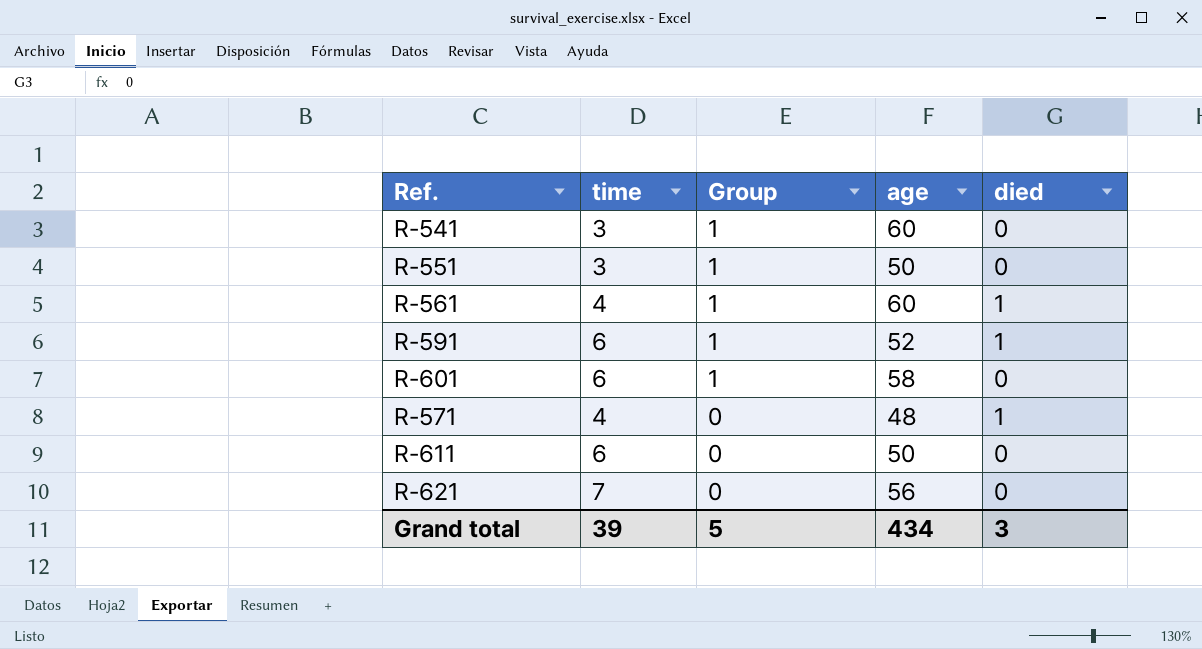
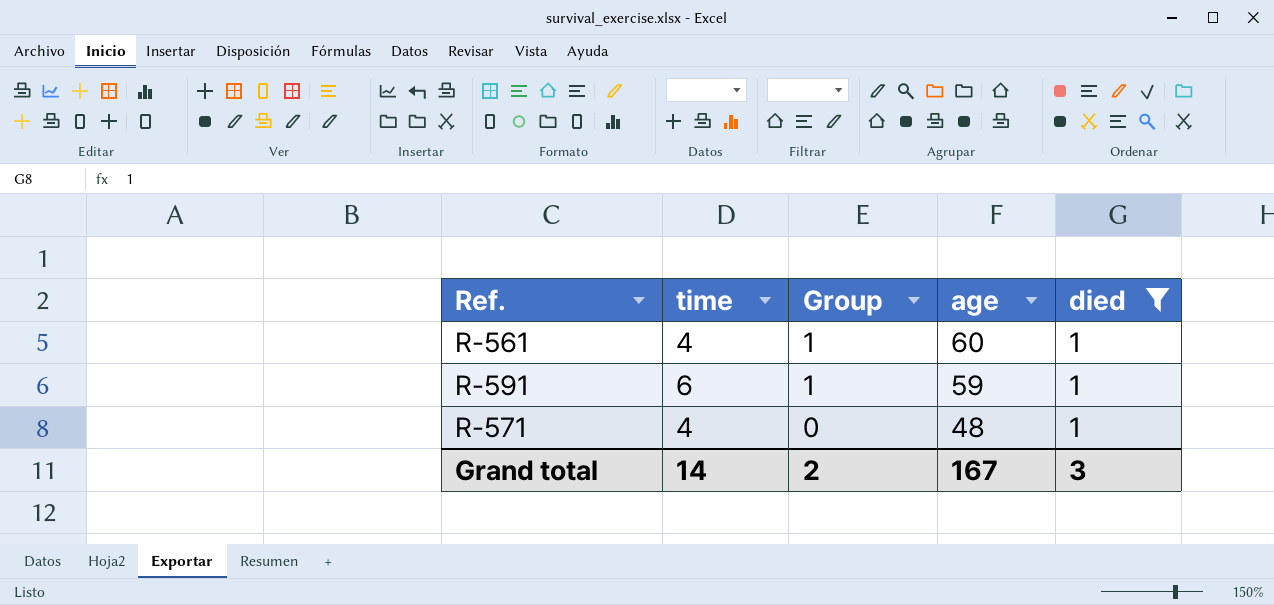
filter: none -> died = 1
R-591 | age: 52 -> 59
Grand total | time: 39 -> 14
Grand total | Group: 5 -> 2
Grand total | age: 434 -> 167

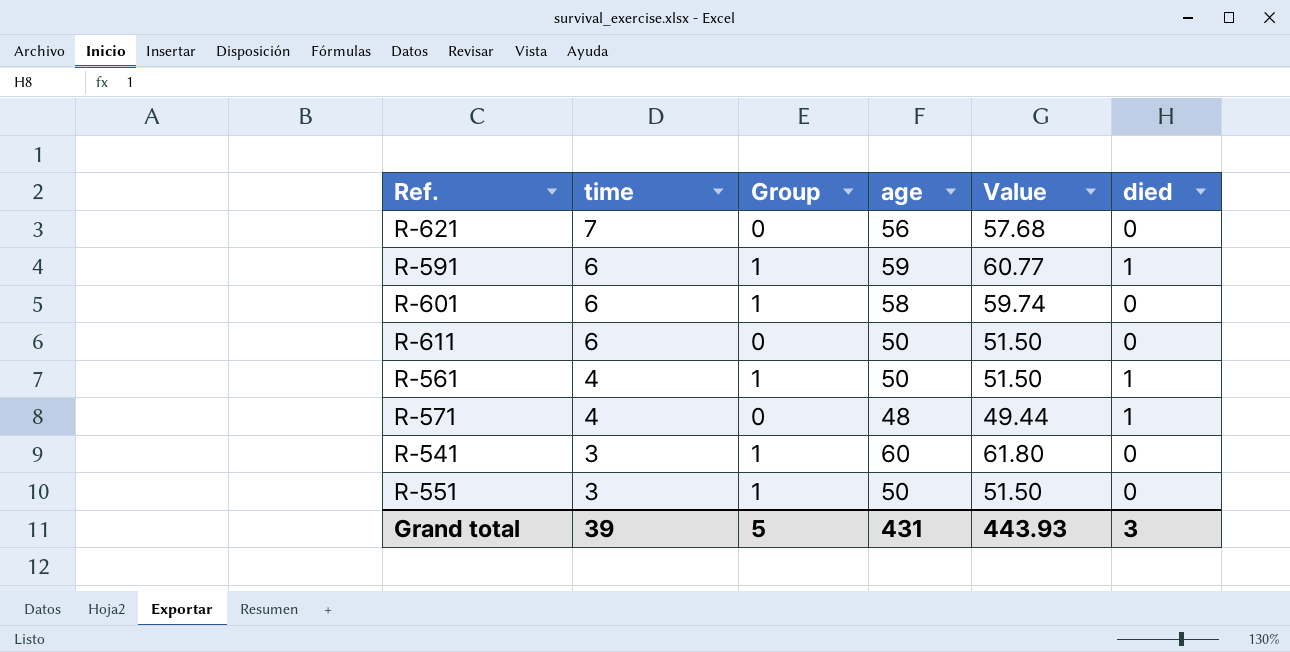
filter: died = 1 -> none
row order: Group descending -> time descending
column Value | formula: none -> [age] * 1.03
R-561 | age: 60 -> 50
Grand total | time: 14 -> 39
Grand total | Group: 2 -> 5
Grand total | age: 167 -> 431

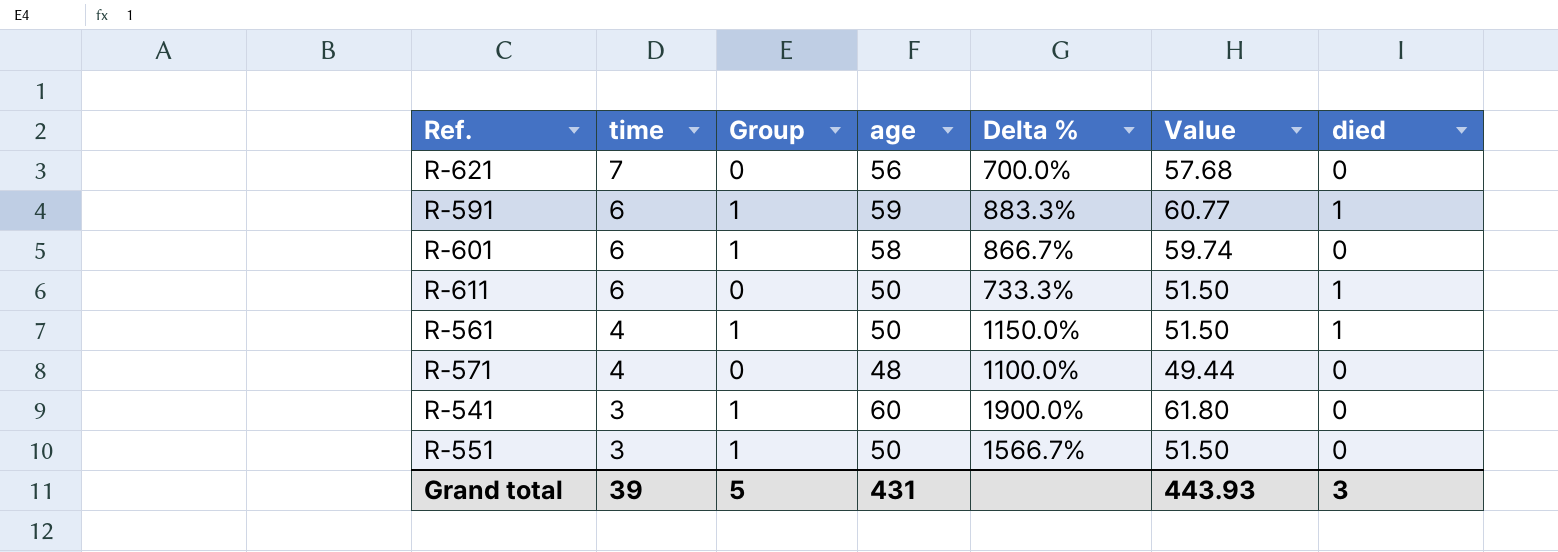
column Delta % | formula: none -> ([age] - [time]) / [time]
R-611 | died: 0 -> 1
R-571 | died: 1 -> 0

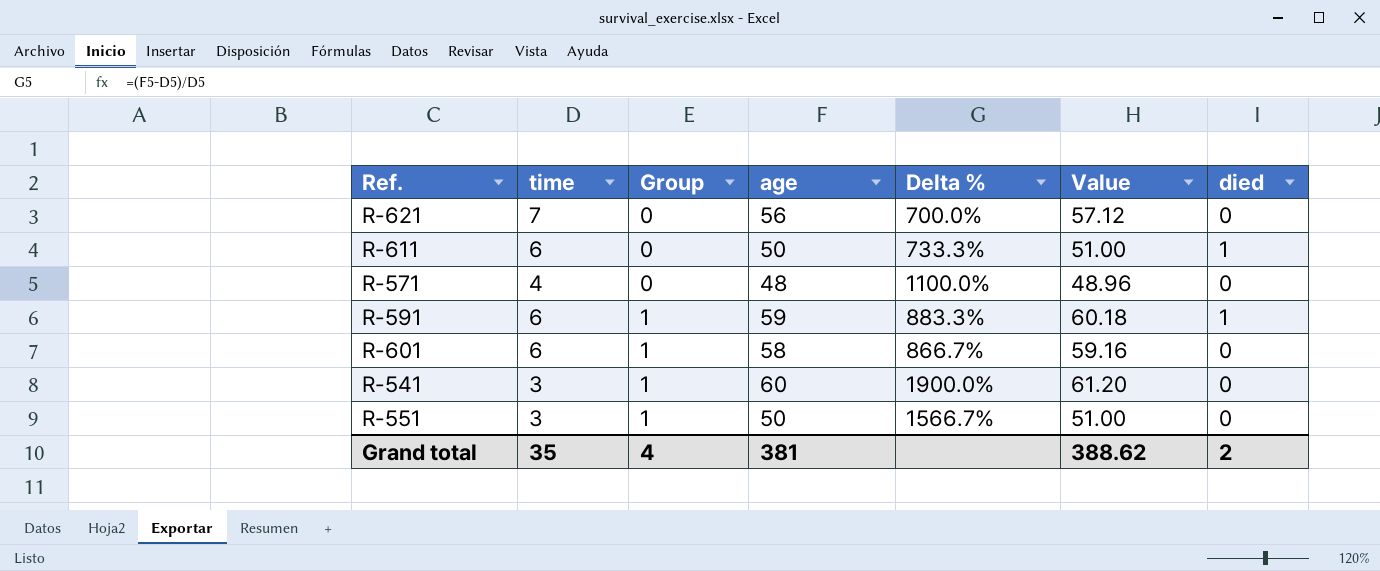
row order: time descending -> Group ascending
column Value | formula: [age] * 1.03 -> [age] * 1.02
row R-561: 4 | 1 | 50 | 1150.0% | 51.50 | 1 -> none
Grand total | time: 39 -> 35
Grand total | Group: 5 -> 4
Grand total | age: 431 -> 381
Grand total | Value: 443.93 -> 388.62
Grand total | died: 3 -> 2

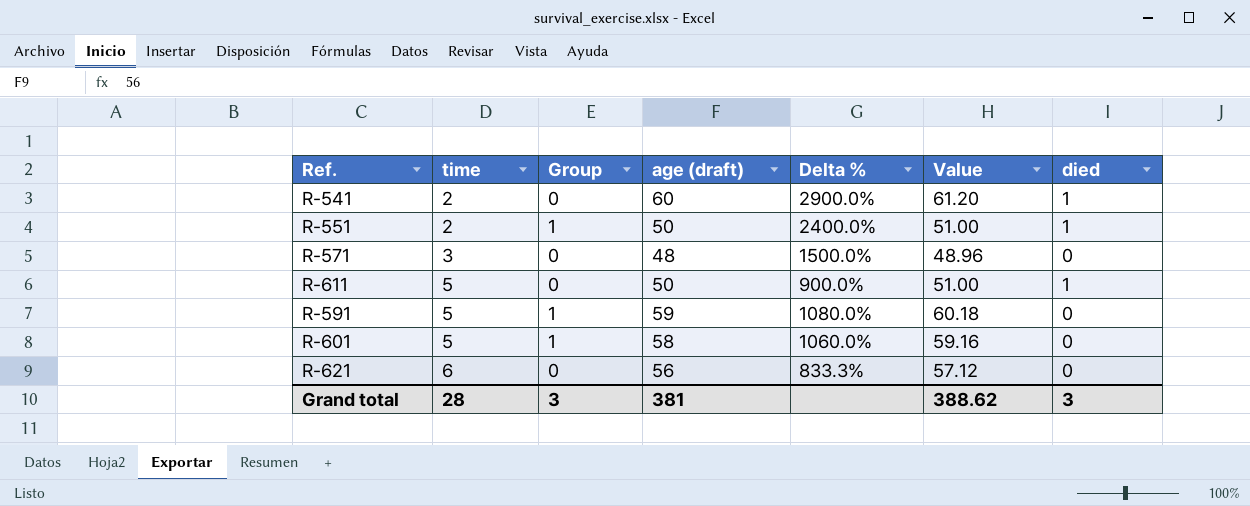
row order: Group ascending -> time ascending
column name: age -> age (draft)
R-541 | time: 3 -> 2
R-541 | Group: 1 -> 0
R-541 | Delta %: 1900.0% -> 2900.0%
R-541 | died: 0 -> 1
R-551 | time: 3 -> 2
R-551 | Delta %: 1566.7% -> 2400.0%
R-551 | died: 0 -> 1
R-571 | time: 4 -> 3
R-571 | Delta %: 1100.0% -> 1500.0%
R-611 | time: 6 -> 5
R-611 | Delta %: 733.3% -> 900.0%
R-591 | time: 6 -> 5
R-591 | Delta %: 883.3% -> 1080.0%
R-591 | died: 1 -> 0
R-601 | time: 6 -> 5
R-601 | Delta %: 866.7% -> 1060.0%
R-621 | time: 7 -> 6
R-621 | Delta %: 700.0% -> 833.3%
Grand total | time: 35 -> 28
Grand total | Group: 4 -> 3
Grand total | died: 2 -> 3

